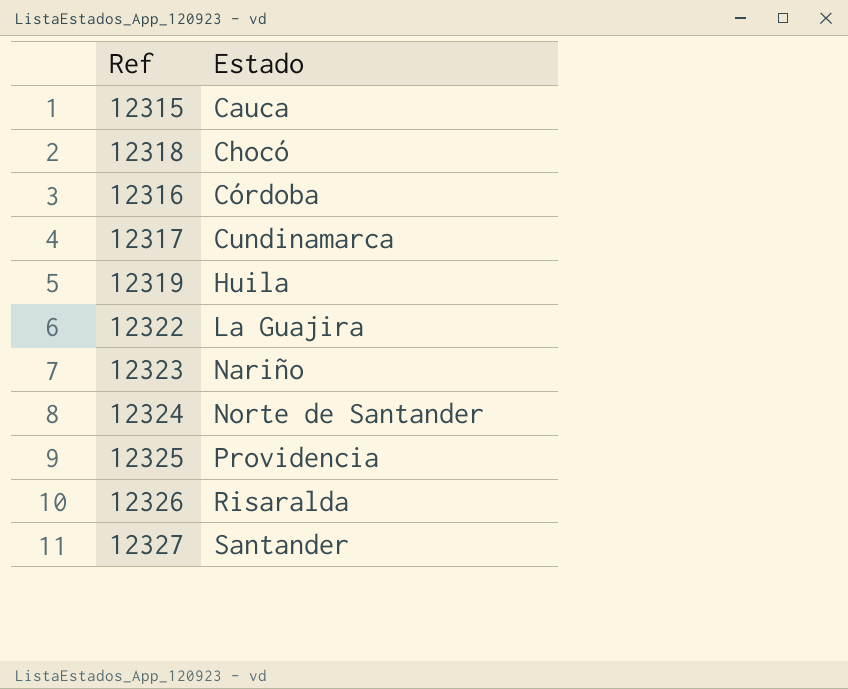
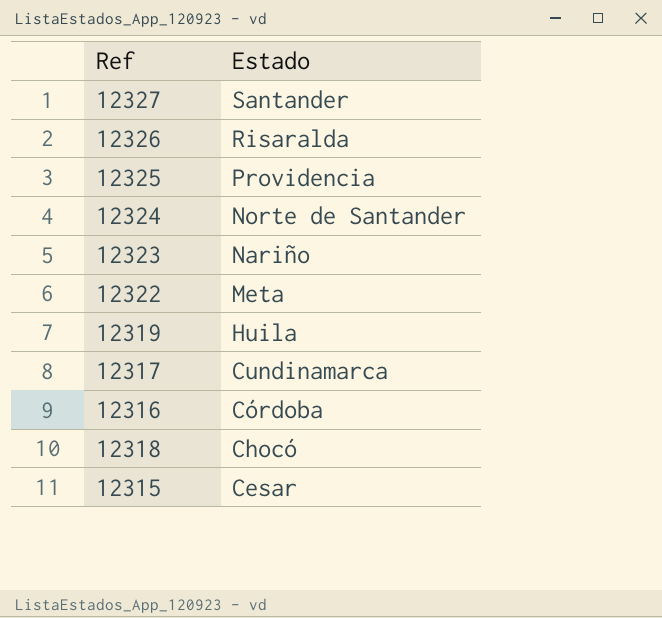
row order: Estado ascending -> Estado descending
12322 | Estado: La Guajira -> Meta
12315 | Estado: Cauca -> Cesar

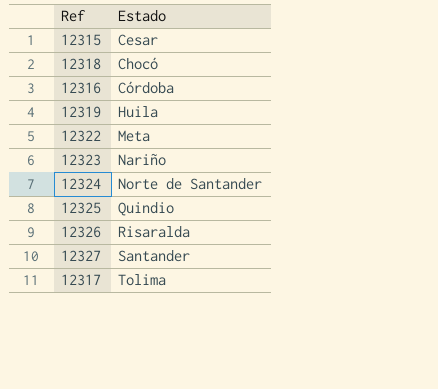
row order: Estado descending -> Estado ascending
12325 | Estado: Providencia -> Quindio
12317 | Estado: Cundinamarca -> Tolima

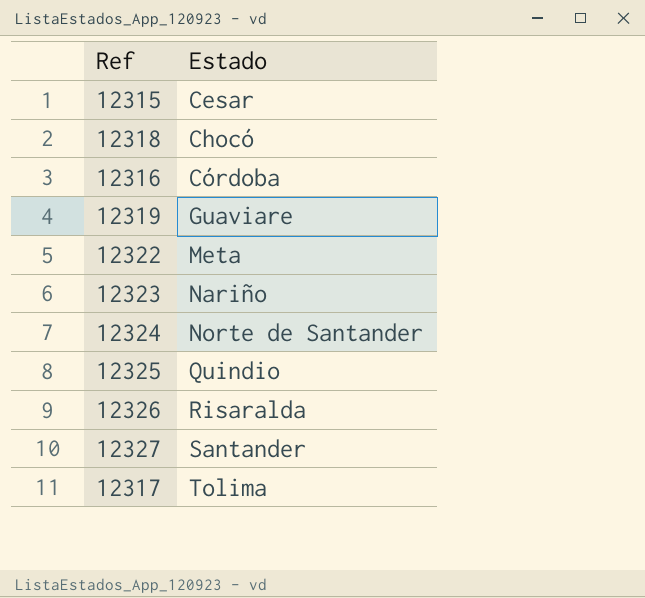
12319 | Estado: Huila -> Guaviare

